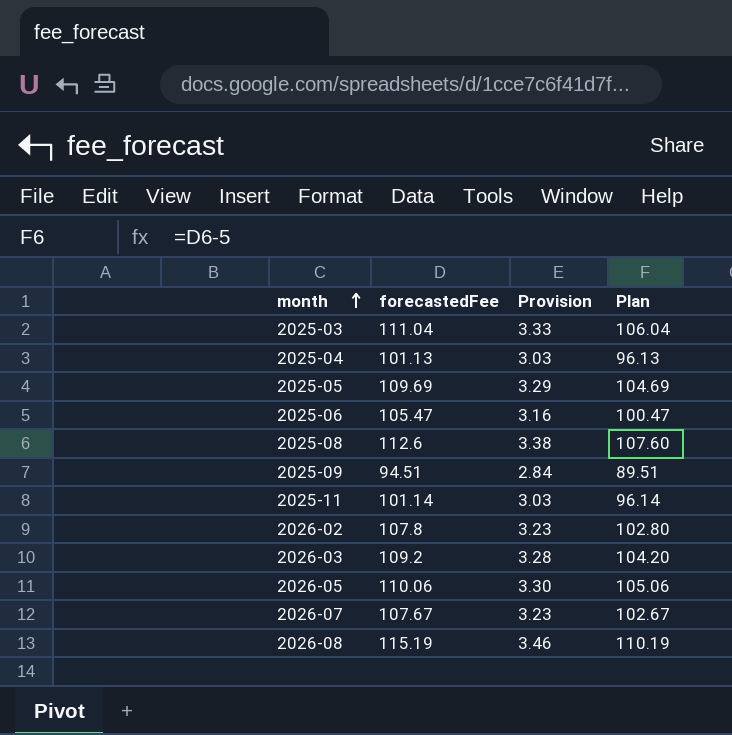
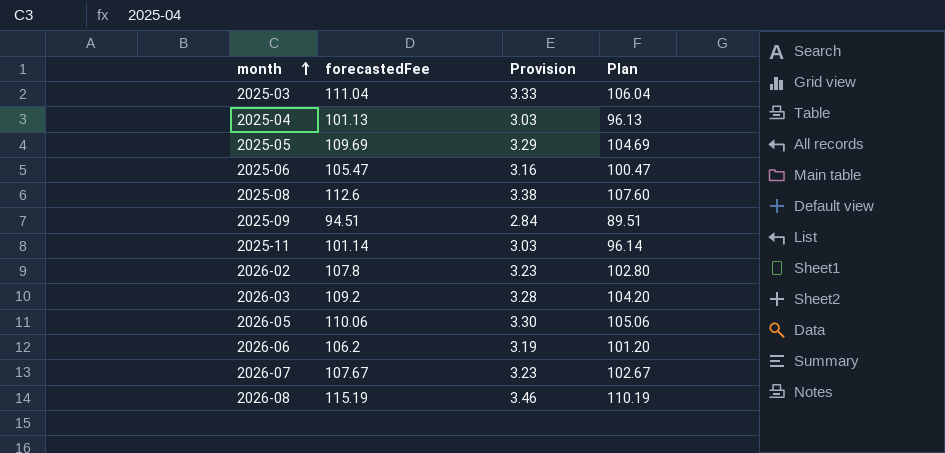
row 2026-06: none -> 106.2 | 3.19 | 101.20

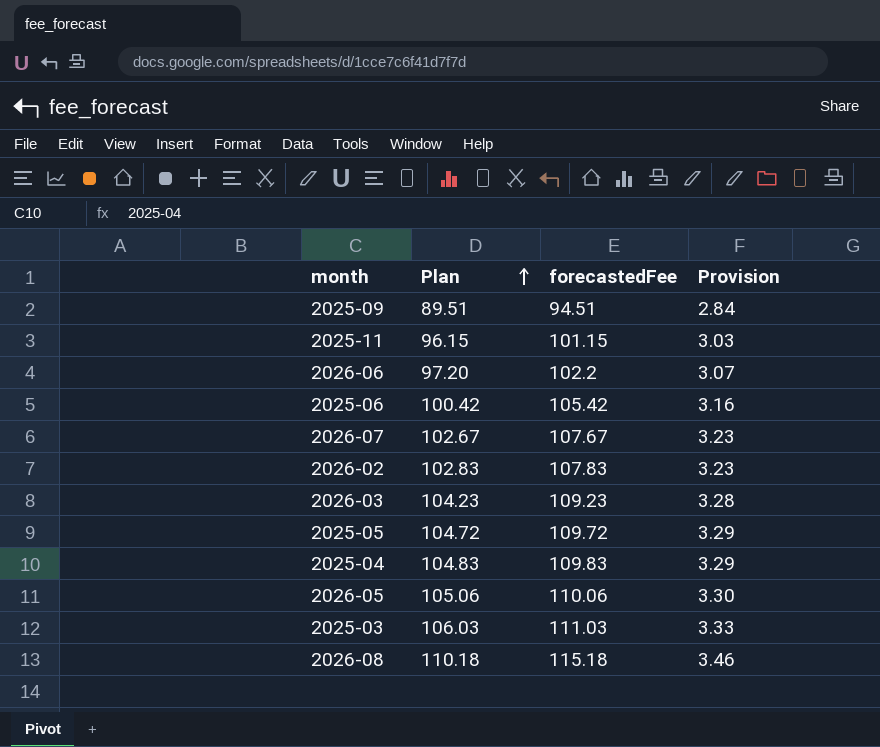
row order: month ascending -> Plan ascending
column Plan | position: 4 -> 2
row 2025-08: 112.6 | 3.38 | 107.60 -> none
2025-11 | Plan: 96.14 -> 96.15
2025-11 | forecastedFee: 101.14 -> 101.15
2026-06 | Plan: 101.20 -> 97.20
2026-06 | forecastedFee: 106.2 -> 102.2
2026-06 | Provision: 3.19 -> 3.07
2025-06 | Plan: 100.47 -> 100.42
2025-06 | forecastedFee: 105.47 -> 105.42
2026-02 | Plan: 102.80 -> 102.83
2026-02 | forecastedFee: 107.8 -> 107.83
2026-03 | Plan: 104.20 -> 104.23
2026-03 | forecastedFee: 109.2 -> 109.23
2025-05 | Plan: 104.69 -> 104.72
2025-05 | forecastedFee: 109.69 -> 109.72
2025-04 | Plan: 96.13 -> 104.83
2025-04 | forecastedFee: 101.13 -> 109.83
2025-04 | Provision: 3.03 -> 3.29
2025-03 | Plan: 106.04 -> 106.03
2025-03 | forecastedFee: 111.04 -> 111.03
2026-08 | Plan: 110.19 -> 110.18
2026-08 | forecastedFee: 115.19 -> 115.18

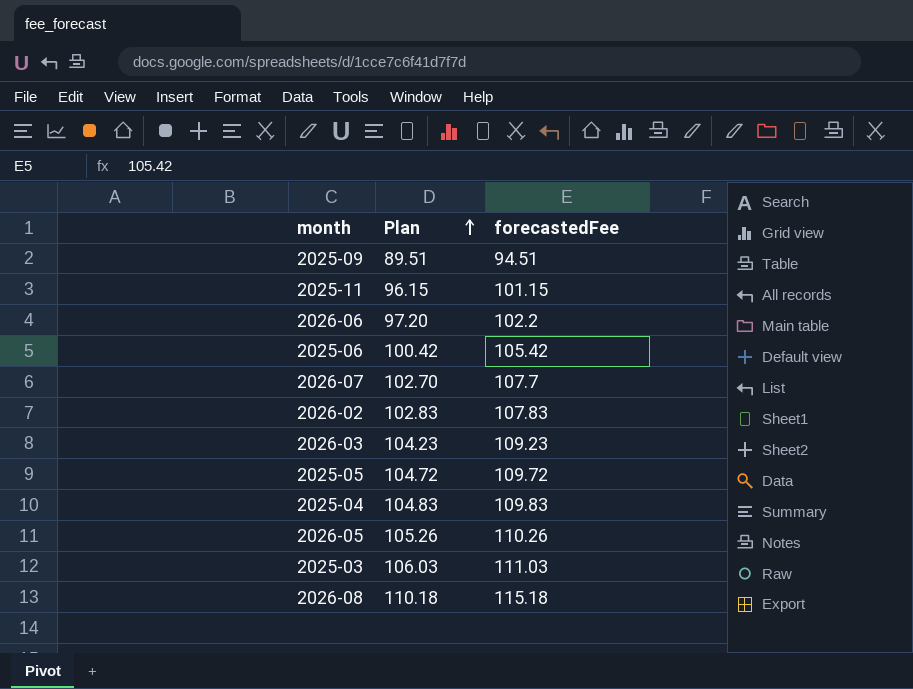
column Provision | formula: [forecastedFee] * 0.03 -> none
2026-07 | Plan: 102.67 -> 102.70
2026-07 | forecastedFee: 107.67 -> 107.7
2026-05 | Plan: 105.06 -> 105.26
2026-05 | forecastedFee: 110.06 -> 110.26

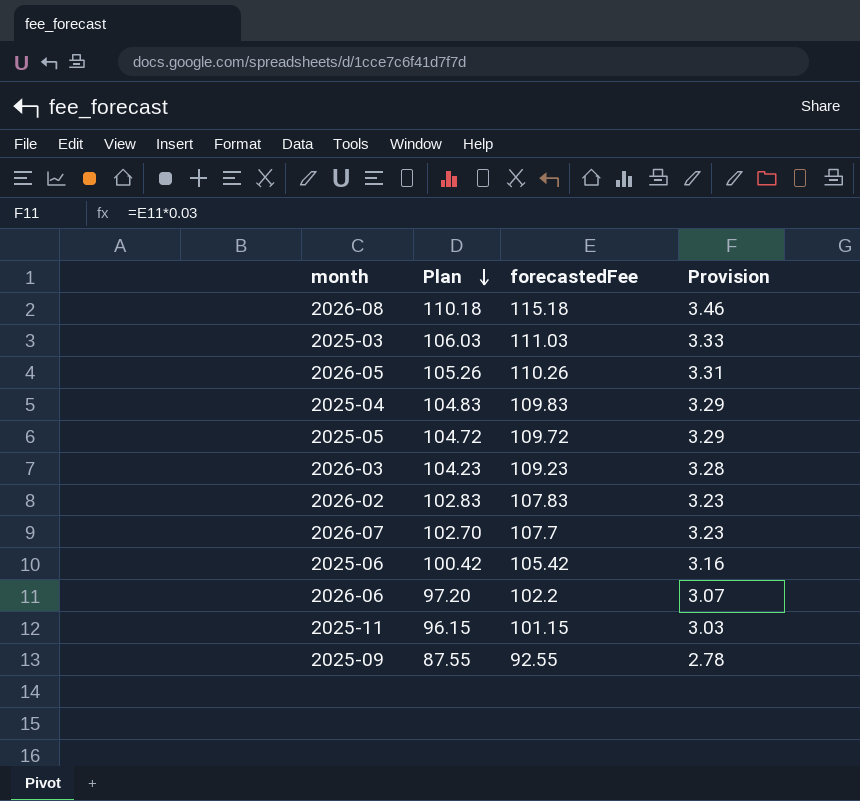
row order: Plan ascending -> Plan descending
column Provision | formula: none -> [forecastedFee] * 0.03
2025-09 | Plan: 89.51 -> 87.55
2025-09 | forecastedFee: 94.51 -> 92.55

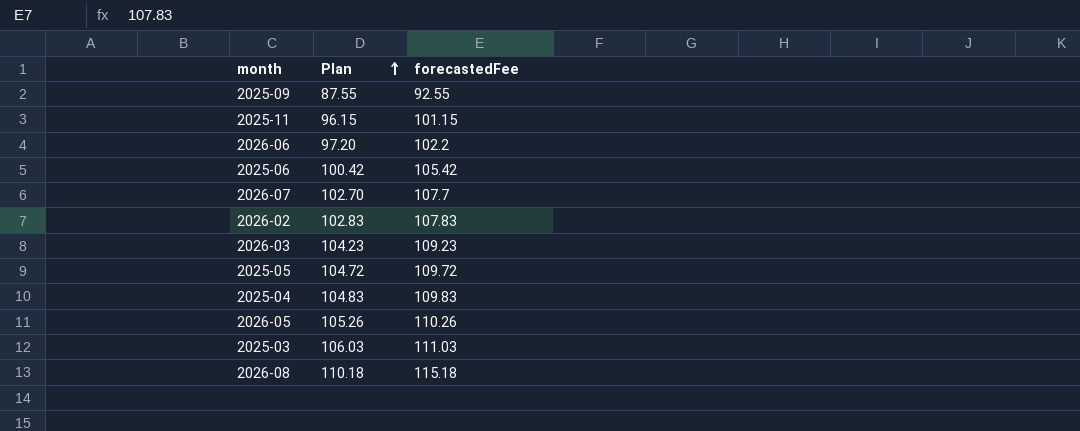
row order: Plan descending -> Plan ascending
column Provision | formula: [forecastedFee] * 0.03 -> none

